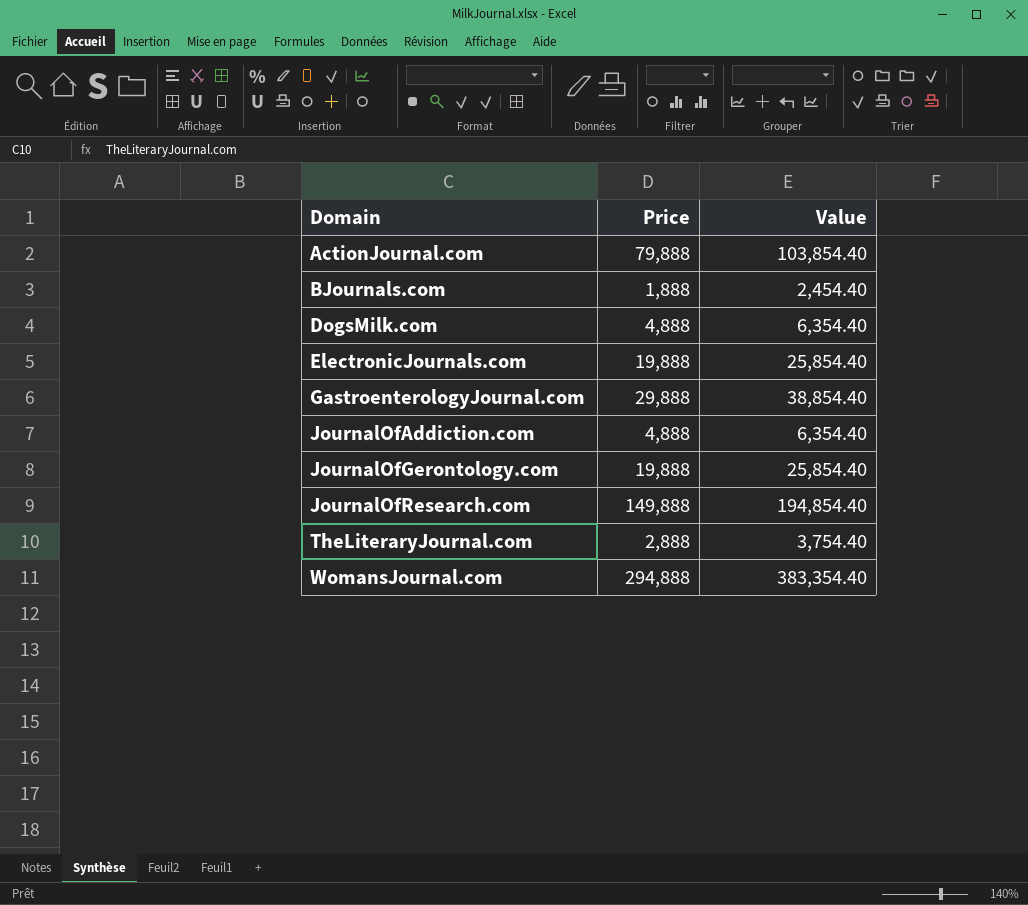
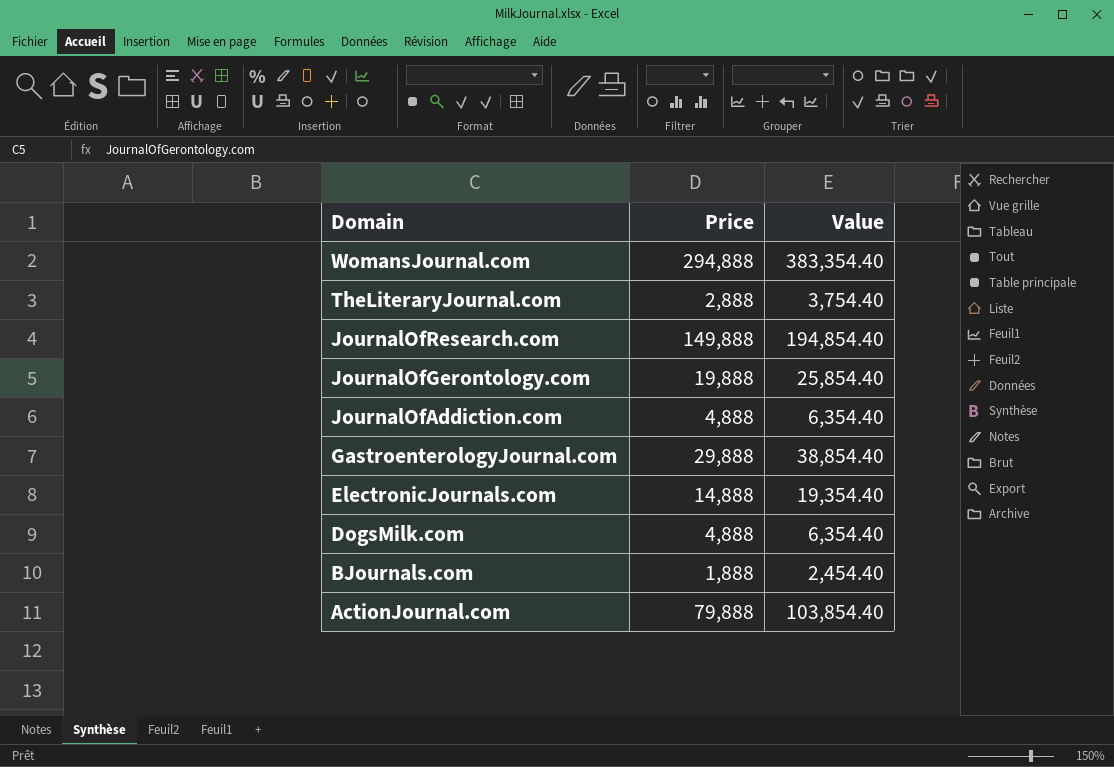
row order: Domain ascending -> Domain descending
ElectronicJournals.com | Price: 19,888 -> 14,888
ElectronicJournals.com | Value: 25,854.40 -> 19,354.40

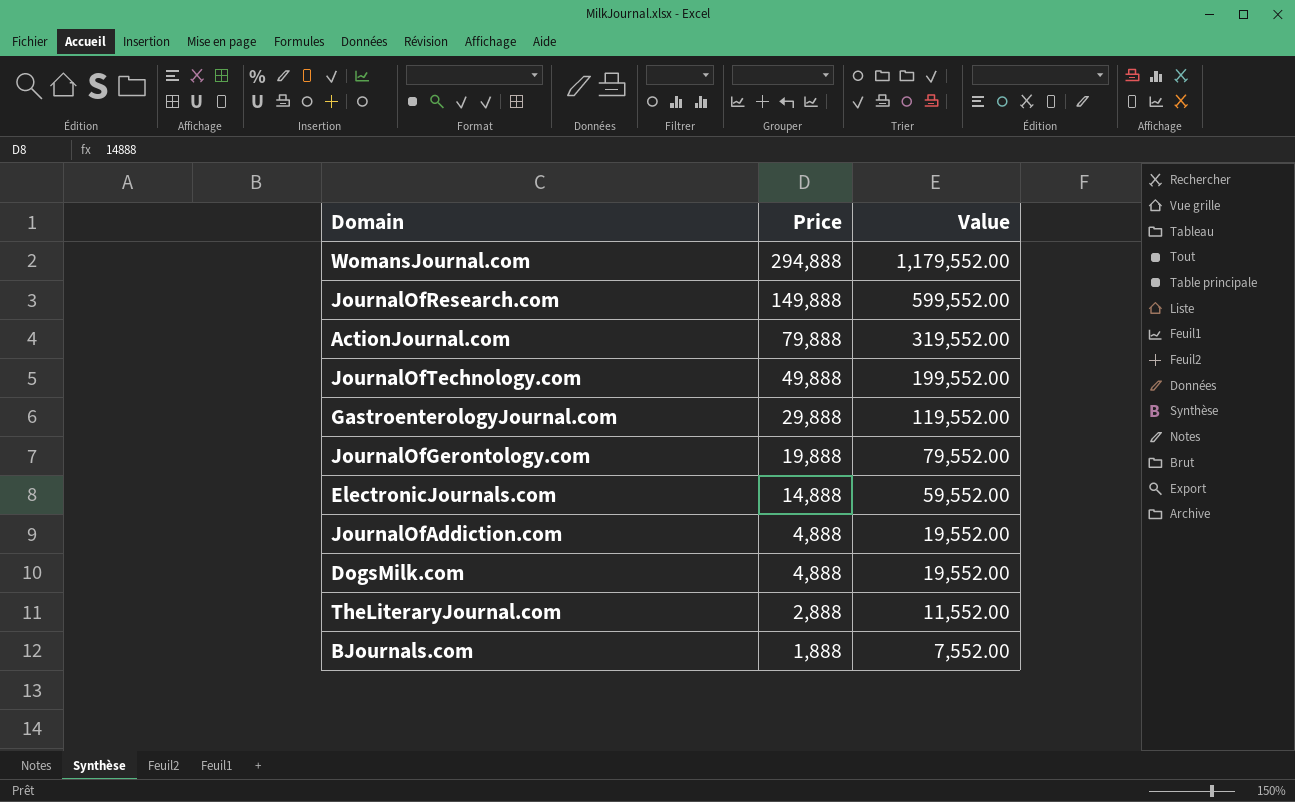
row order: Domain descending -> Price descending
column Value | formula: [Price] * 1.3 -> [Price] * 4
row JournalOfTechnology.com: none -> 49,888 | 199,552.00

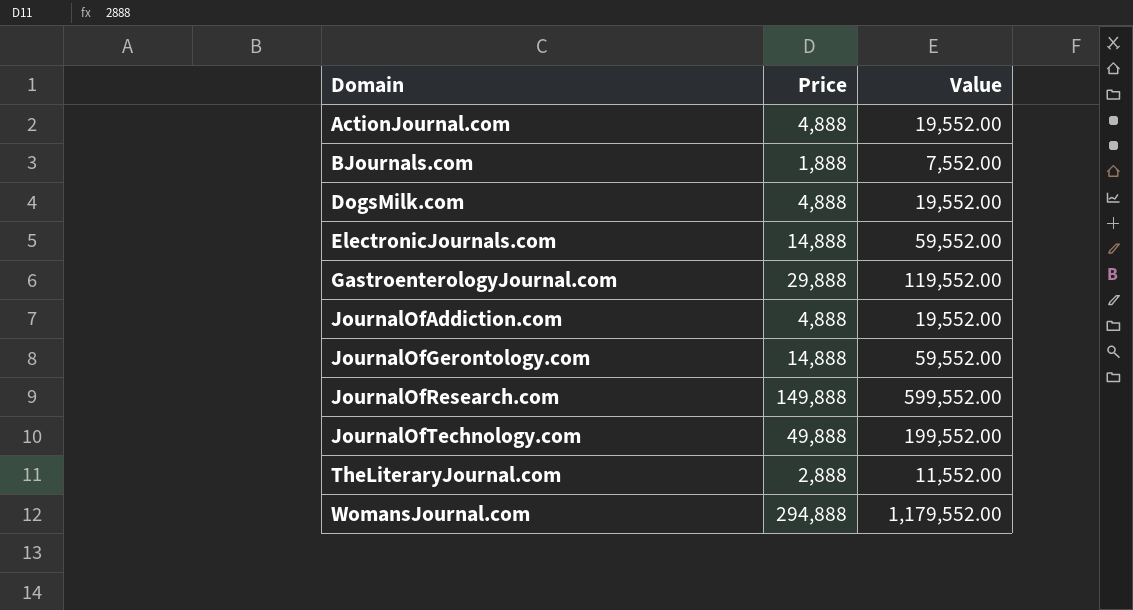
row order: Price descending -> Domain ascending
ActionJournal.com | Price: 79,888 -> 4,888
ActionJournal.com | Value: 319,552.00 -> 19,552.00
JournalOfGerontology.com | Price: 19,888 -> 14,888
JournalOfGerontology.com | Value: 79,552.00 -> 59,552.00

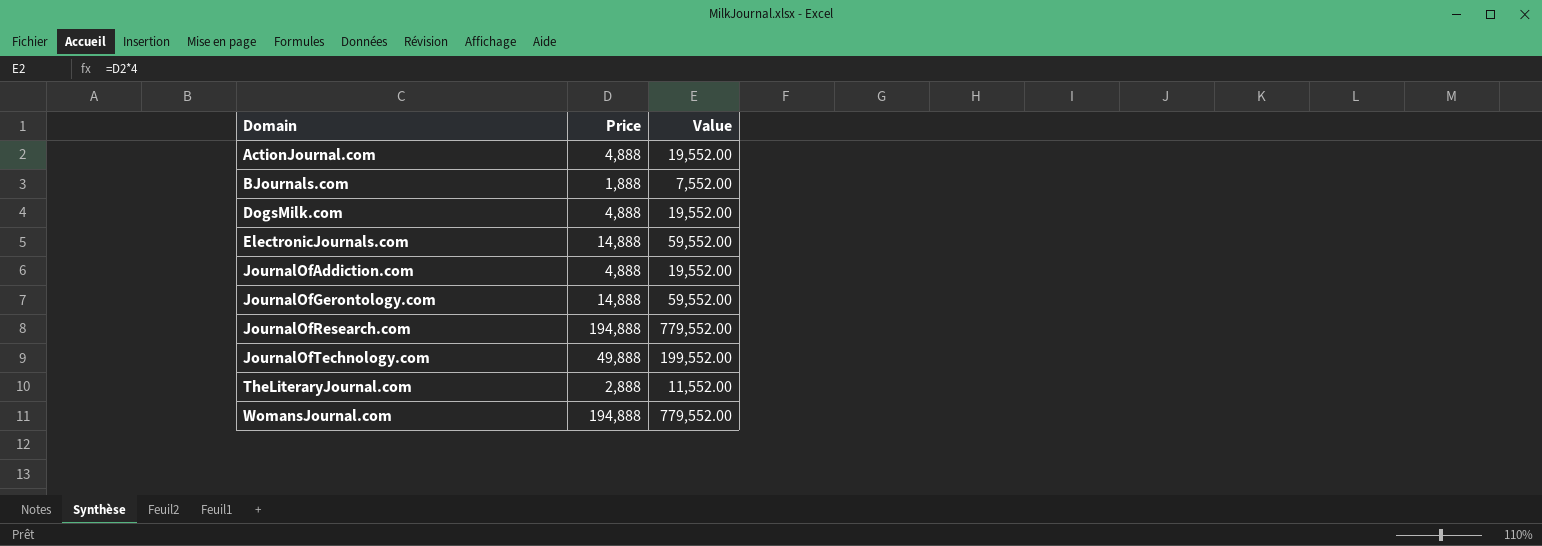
row GastroenterologyJournal.com: 29,888 | 119,552.00 -> none
JournalOfResearch.com | Price: 149,888 -> 194,888
JournalOfResearch.com | Value: 599,552.00 -> 779,552.00
WomansJournal.com | Price: 294,888 -> 194,888
WomansJournal.com | Value: 1,179,552.00 -> 779,552.00

